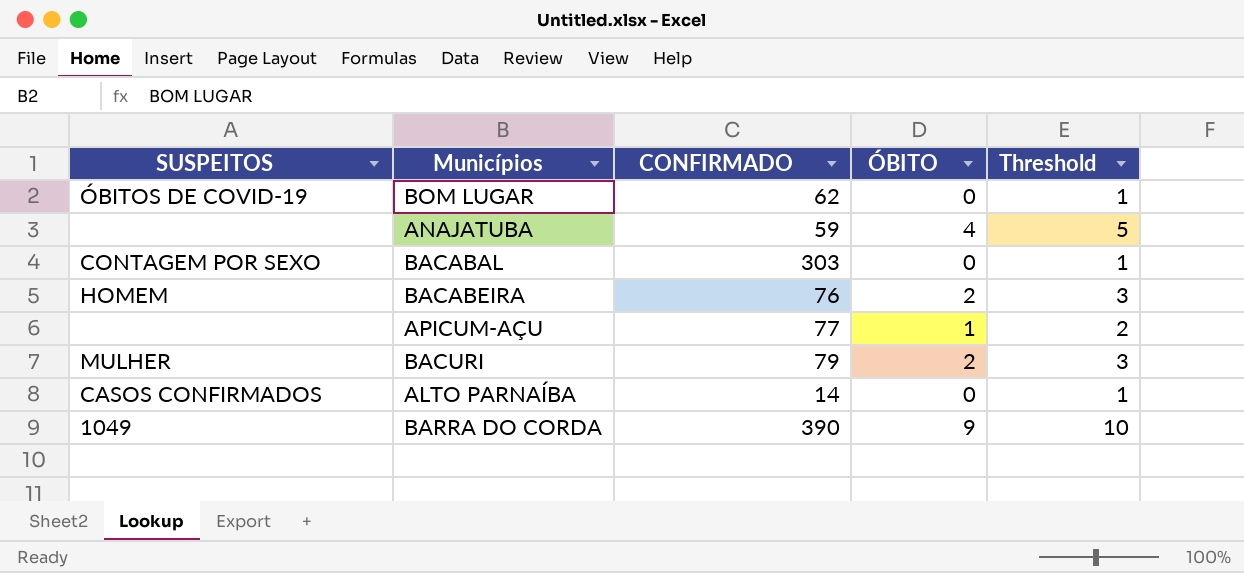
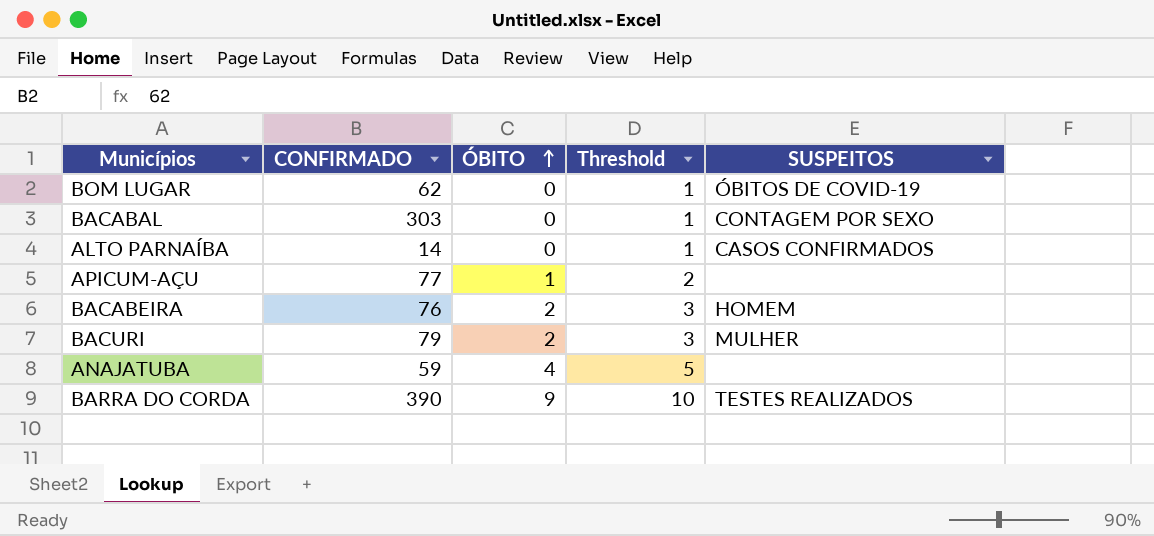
row order: none -> ÓBITO ascending
column SUSPEITOS | position: 1 -> 5
BARRA DO CORDA | SUSPEITOS: 1049 -> TESTES REALIZADOS

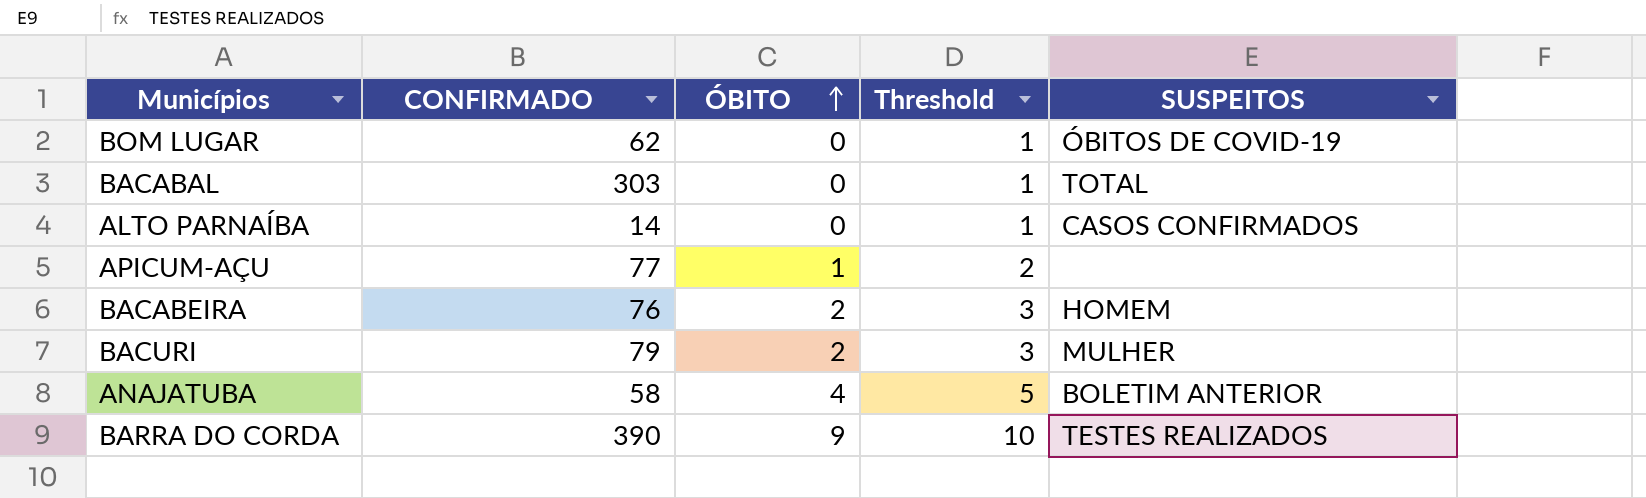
BACABAL | SUSPEITOS: CONTAGEM POR SEXO -> TOTAL
ANAJATUBA | CONFIRMADO: 59 -> 58
ANAJATUBA | SUSPEITOS: none -> BOLETIM ANTERIOR

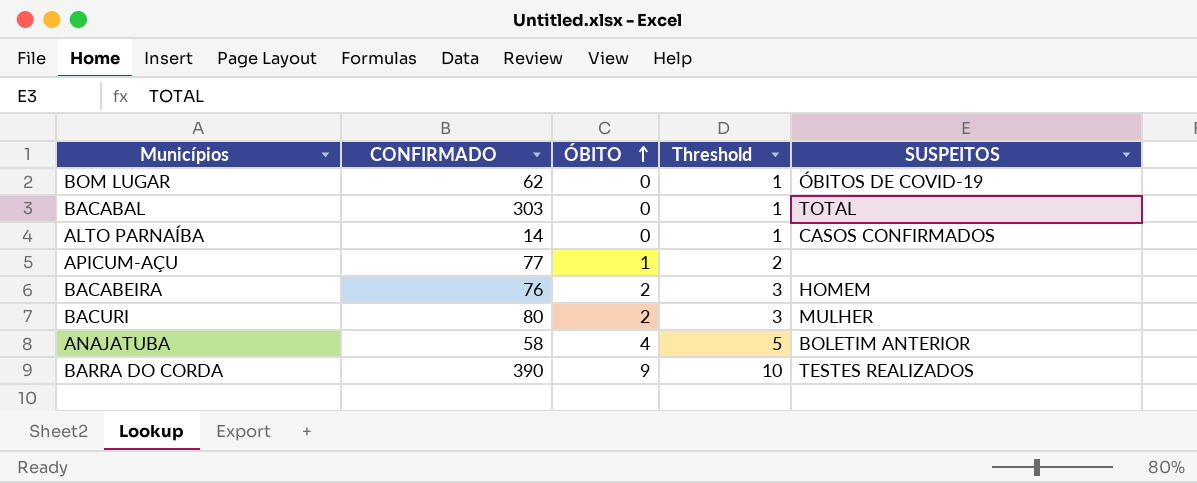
BACURI | CONFIRMADO: 79 -> 80

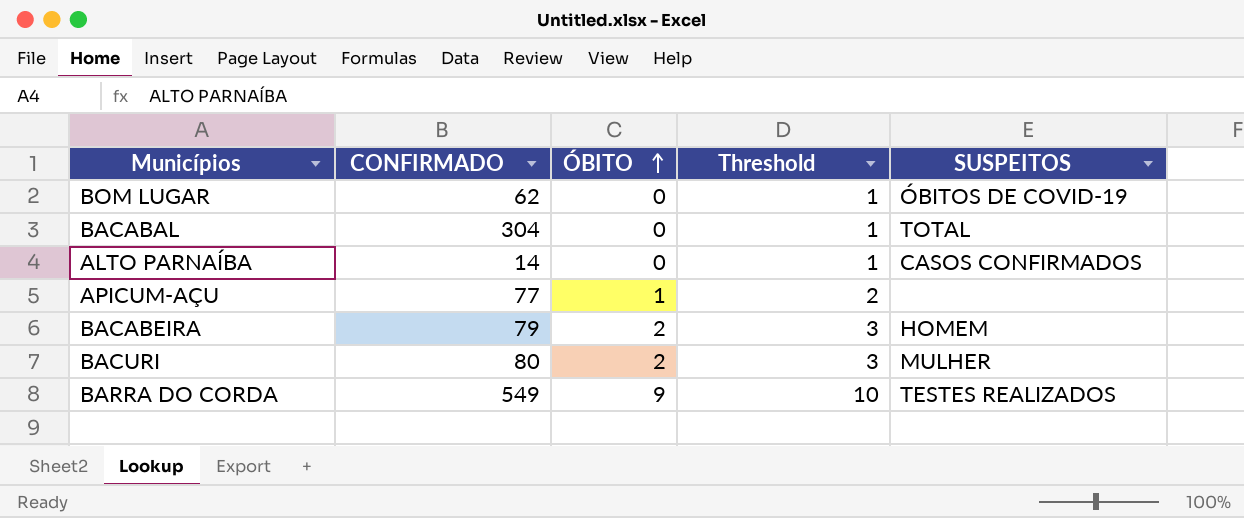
row ANAJATUBA: 58 | 4 | 5 | BOLETIM ANTERIOR -> none
BACABAL | CONFIRMADO: 303 -> 304
BACABEIRA | CONFIRMADO: 76 -> 79
BARRA DO CORDA | CONFIRMADO: 390 -> 549

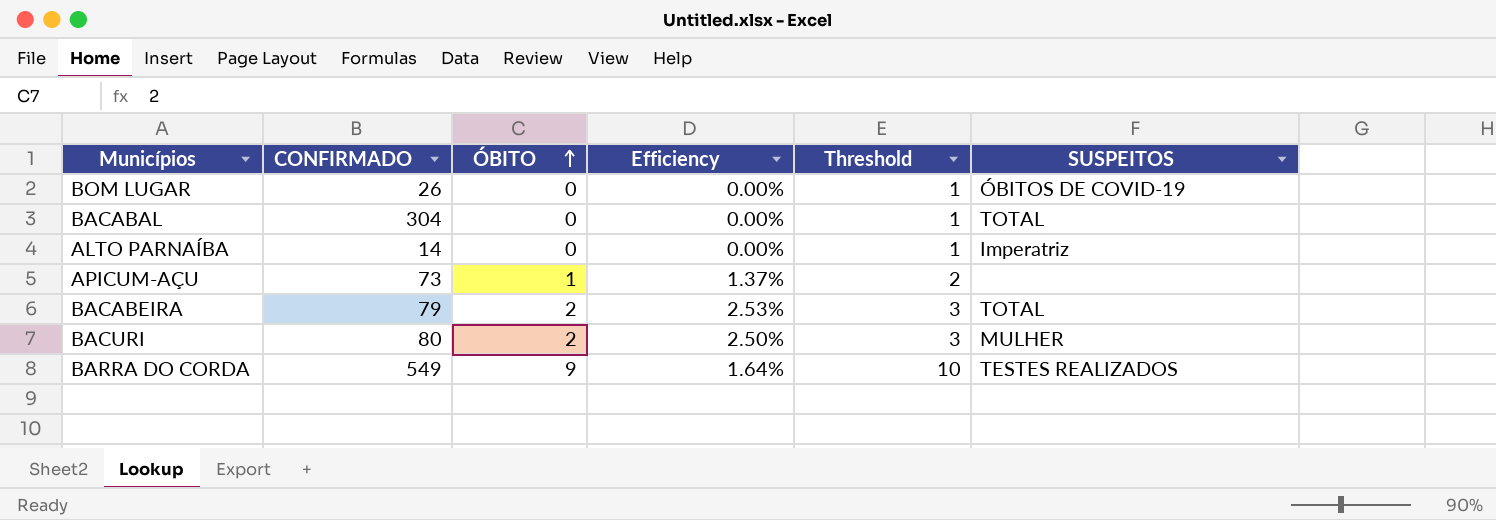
column Efficiency | formula: none -> [ÓBITO] / [CONFIRMADO]
BOM LUGAR | CONFIRMADO: 62 -> 26
ALTO PARNAÍBA | SUSPEITOS: CASOS CONFIRMADOS -> Imperatriz
APICUM-AÇU | CONFIRMADO: 77 -> 73
BACABEIRA | SUSPEITOS: HOMEM -> TOTAL

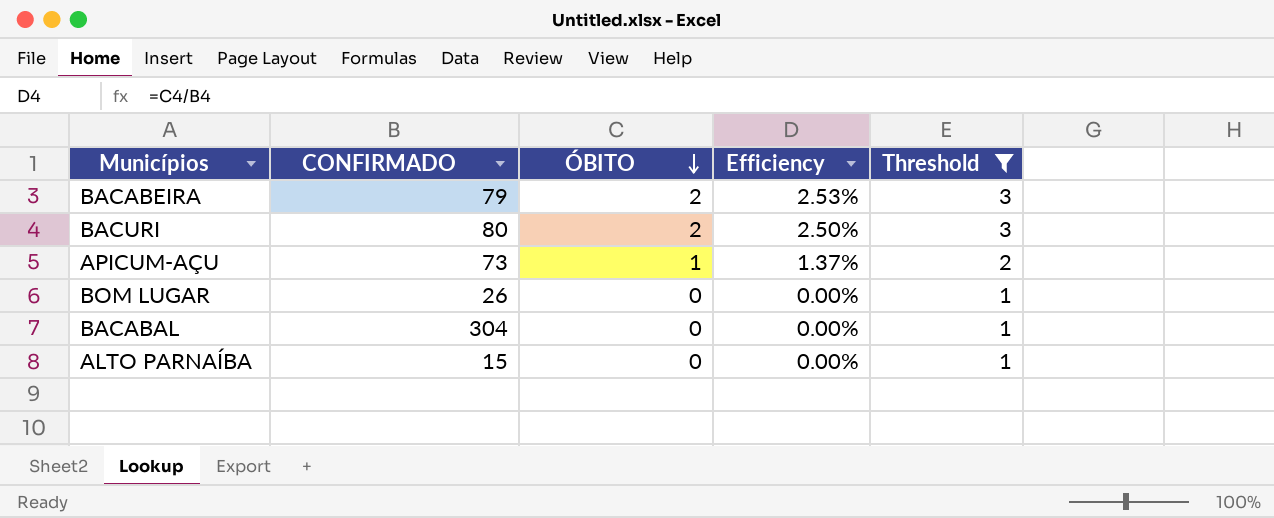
filter: none -> Threshold != 10
row order: ÓBITO ascending -> ÓBITO descending
column SUSPEITOS | position: 6 -> none
ALTO PARNAÍBA | CONFIRMADO: 14 -> 15

